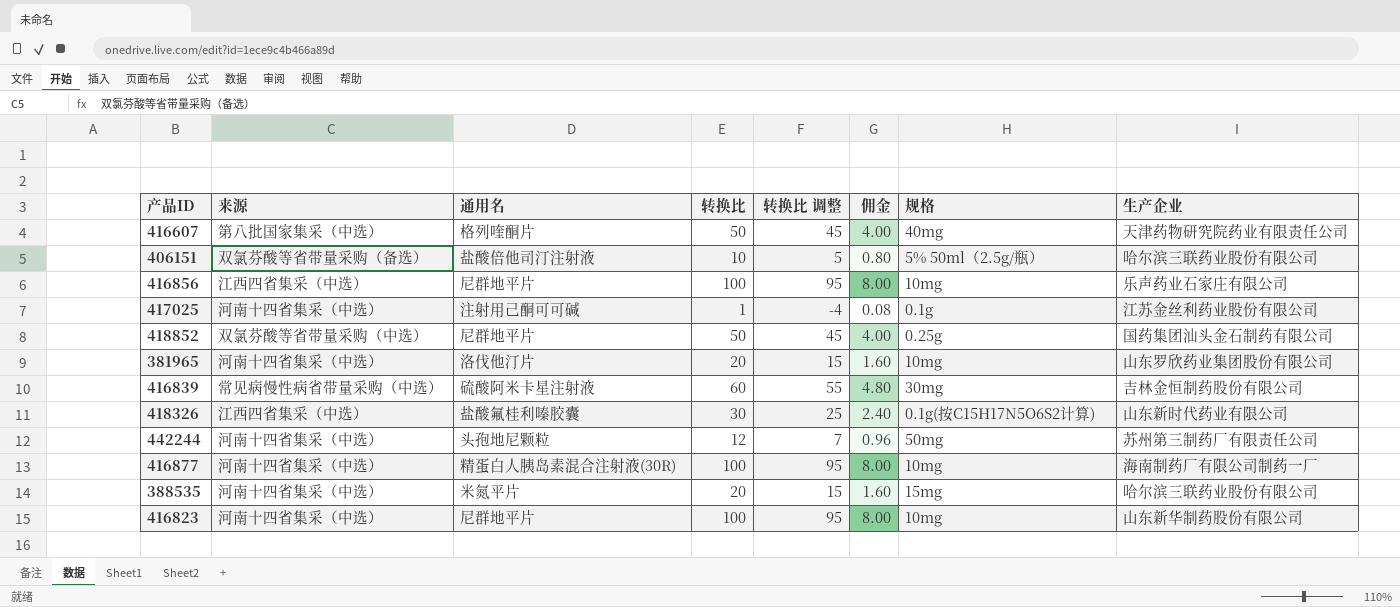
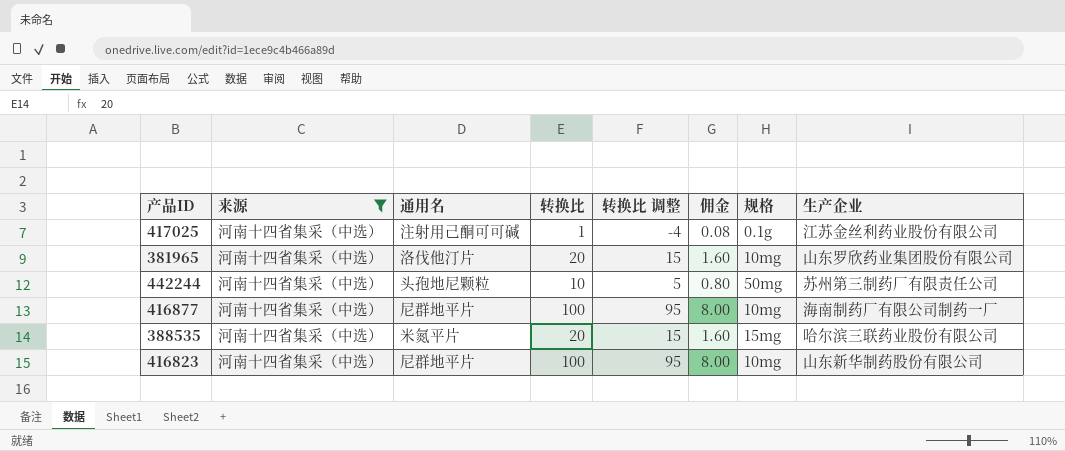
filter: none -> 来源 = 河南十四省集采（中选）
442244 | 转换比: 12 -> 10
442244 | 转换比 调整: 7 -> 5
442244 | 佣金: 0.96 -> 0.80
416877 | 通用名: 精蛋白人胰岛素混合注射液(30R) -> 尼群地平片

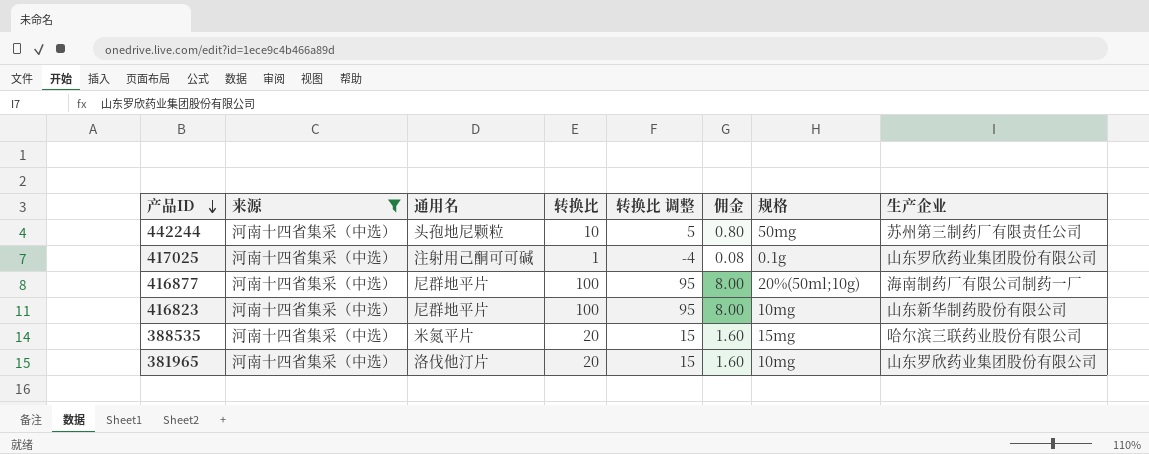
row order: none -> 产品ID descending
417025 | 生产企业: 江苏金丝利药业股份有限公司 -> 山东罗欣药业集团股份有限公司
416877 | 规格: 10mg -> 20%(50ml;10g)

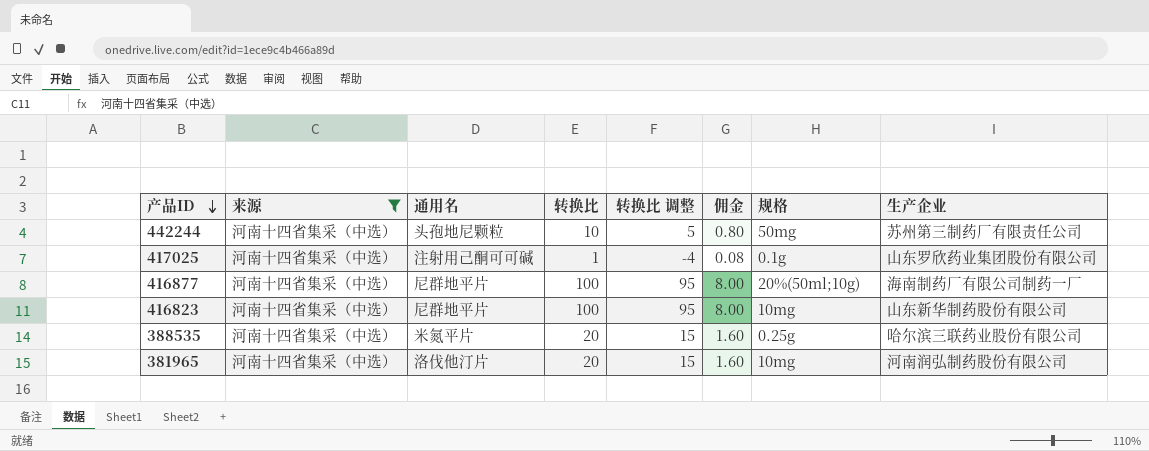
388535 | 规格: 15mg -> 0.25g
381965 | 生产企业: 山东罗欣药业集团股份有限公司 -> 河南润弘制药股份有限公司

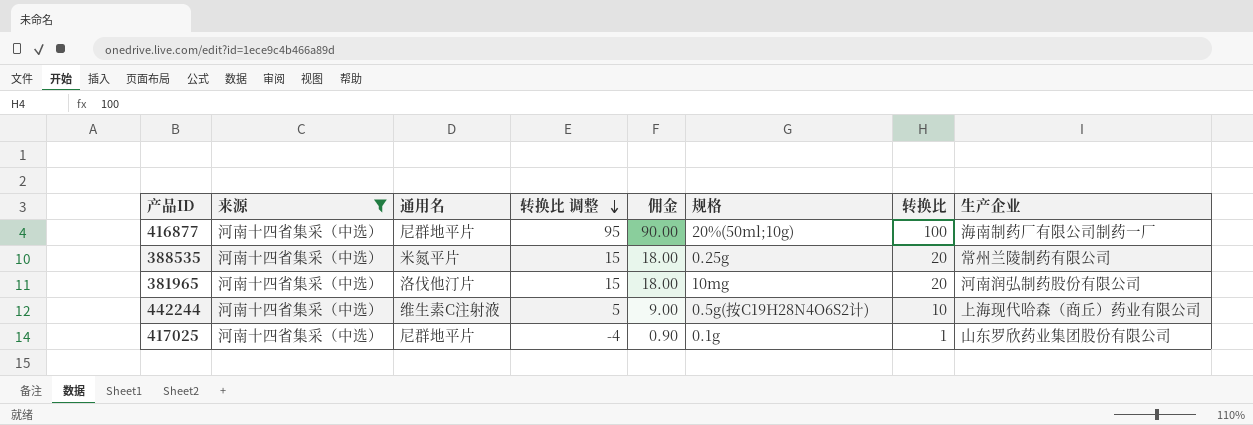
row order: 产品ID descending -> 转换比 调整 descending
column 佣金 | formula: [转换比] * 0.08 -> [转换比] * 0.9
column 转换比 | position: 4 -> 7
row 416823: 河南十四省集采（中选） | 尼群地平片 | 100 | 95 | 8.00 | 10mg | 山东新华制药股份有限公司 -> none
388535 | 生产企业: 哈尔滨三联药业股份有限公司 -> 常州兰陵制药有限公司
442244 | 通用名: 头孢地尼颗粒 -> 维生素C注射液
442244 | 规格: 50mg -> 0.5g(按C19H28N4O6S2计)
442244 | 生产企业: 苏州第三制药厂有限责任公司 -> 上海现代哈森（商丘）药业有限公司
417025 | 通用名: 注射用己酮可可碱 -> 尼群地平片

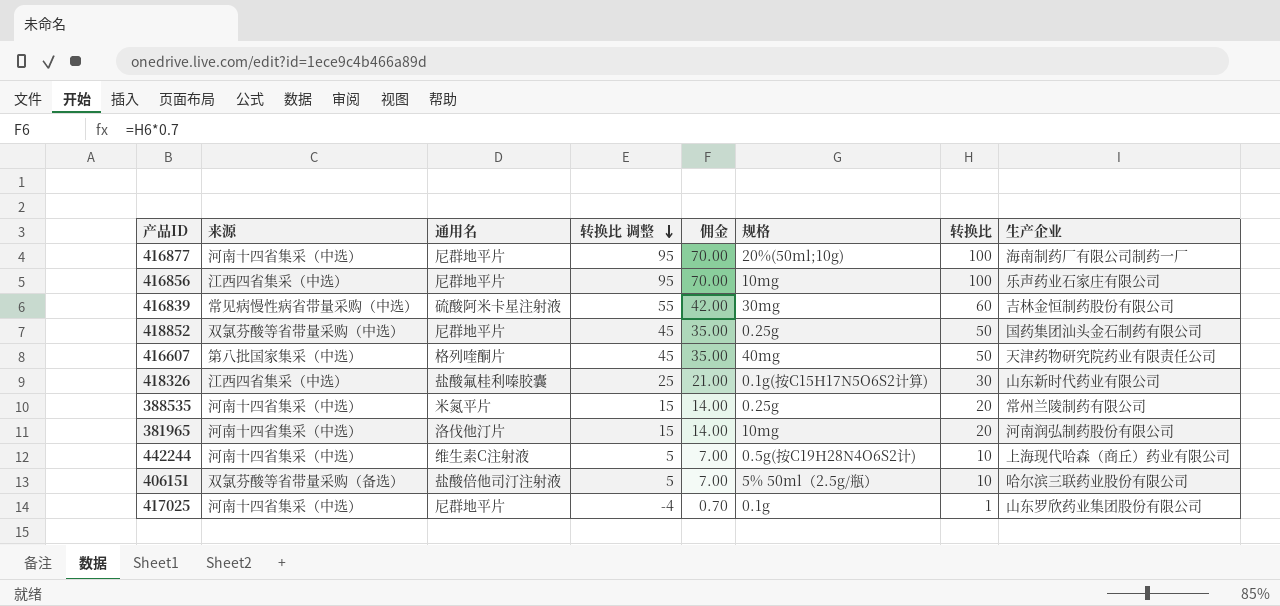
filter: 来源 = 河南十四省集采（中选） -> none
column 佣金 | formula: [转换比] * 0.9 -> [转换比] * 0.7

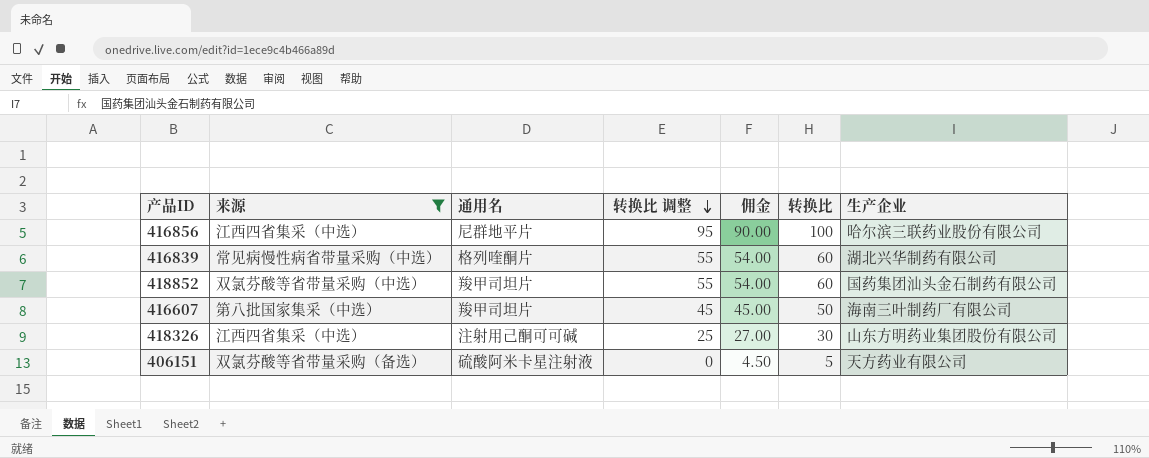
filter: none -> 来源 != 河南十四省集采（中选）
column 规格 | position: 6 -> none
column 佣金 | formula: [转换比] * 0.7 -> [转换比] * 0.9
416856 | 生产企业: 乐声药业石家庄有限公司 -> 哈尔滨三联药业股份有限公司
416839 | 通用名: 硫酸阿米卡星注射液 -> 格列喹酮片
416839 | 生产企业: 吉林金恒制药股份有限公司 -> 湖北兴华制药有限公司
418852 | 通用名: 尼群地平片 -> 羧甲司坦片
418852 | 转换比 调整: 45 -> 55
418852 | 转换比: 50 -> 60
416607 | 通用名: 格列喹酮片 -> 羧甲司坦片
416607 | 生产企业: 天津药物研究院药业有限责任公司 -> 海南三叶制药厂有限公司
418326 | 通用名: 盐酸氟桂利嗪胶囊 -> 注射用己酮可可碱
418326 | 生产企业: 山东新时代药业有限公司 -> 山东方明药业集团股份有限公司
406151 | 通用名: 盐酸倍他司汀注射液 -> 硫酸阿米卡星注射液
406151 | 转换比 调整: 5 -> 0
406151 | 转换比: 10 -> 5
406151 | 生产企业: 哈尔滨三联药业股份有限公司 -> 天方药业有限公司

